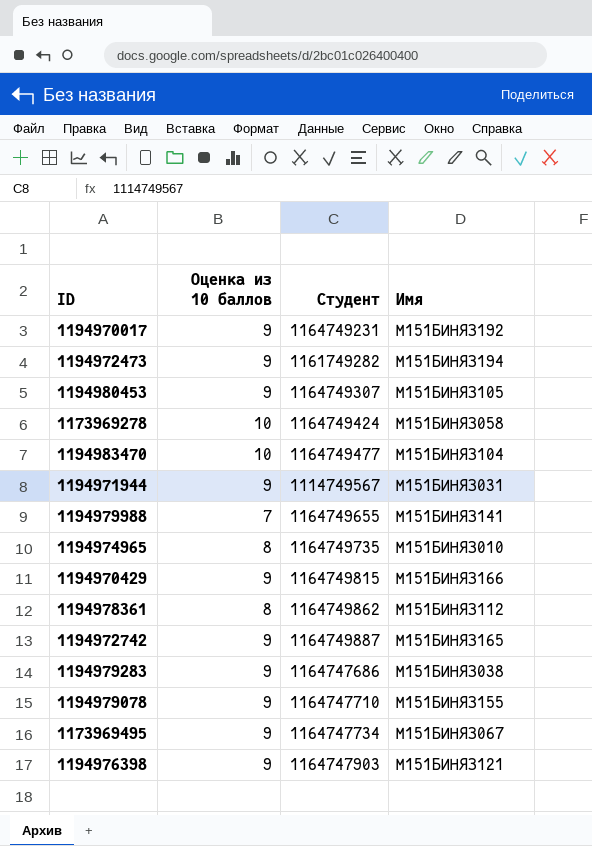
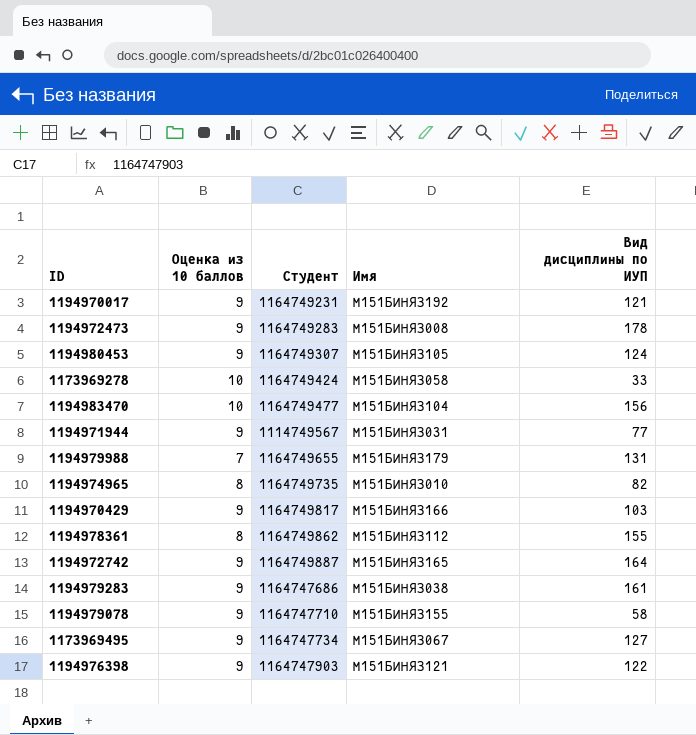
column Вид дисциплины по ИУП | position: none -> 5
1194972473 | Студент: 1161749282 -> 1164749283
1194972473 | Имя: М151БИНЯЗ194 -> М151БИНЯЗ008
1194979988 | Имя: М151БИНЯЗ141 -> М151БИНЯЗ179
1194970429 | Студент: 1164749815 -> 1164749817

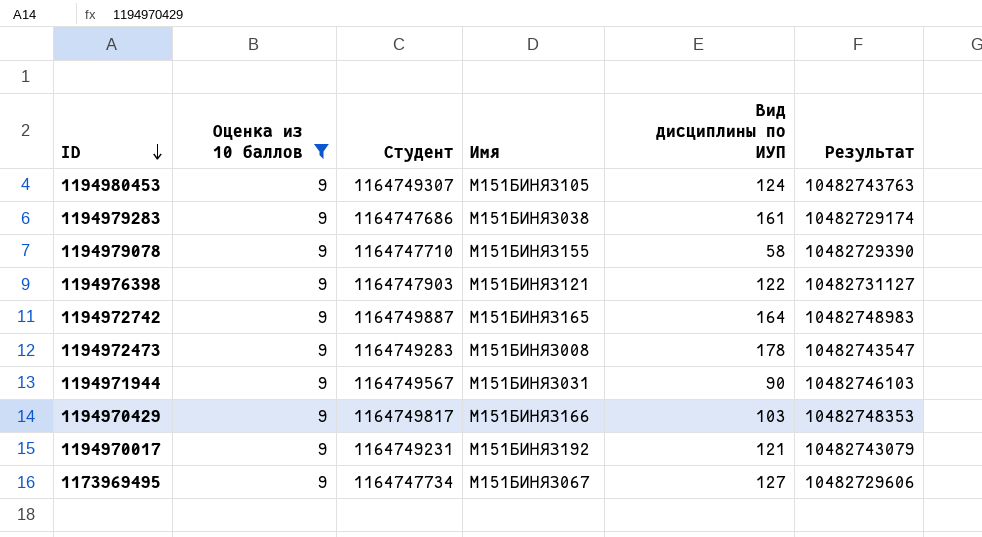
filter: none -> Оценка из 10 баллов = 9
row order: none -> ID descending
column Результат | formula: none -> [Оценка из 10 баллов] * [Студент]
1194971944 | Студент: 1114749567 -> 1164749567
1194971944 | Вид дисциплины по ИУП: 77 -> 90

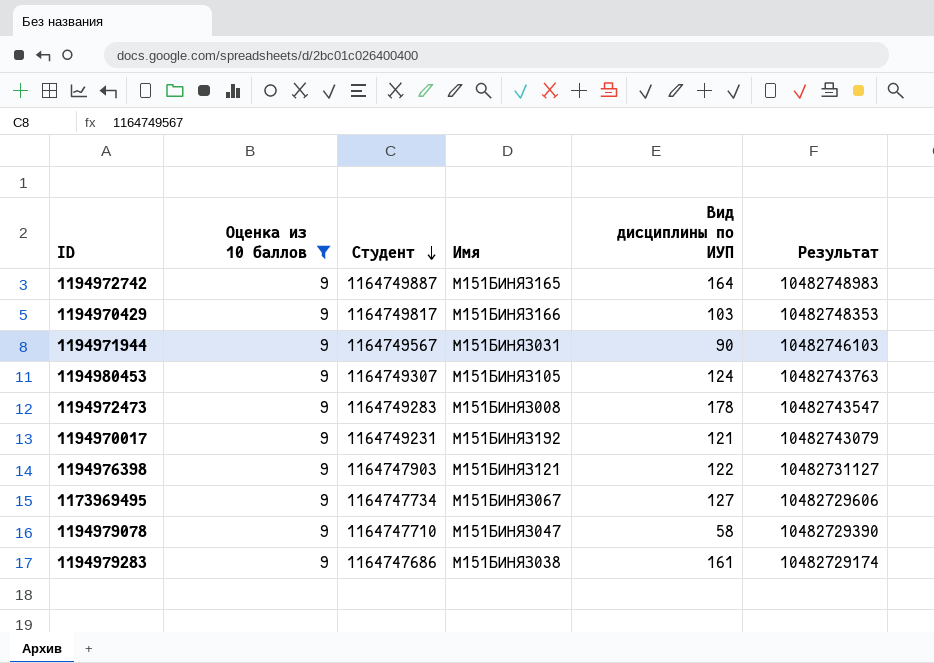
row order: ID descending -> Студент descending
1194979078 | Имя: М151БИНЯЗ155 -> М151БИНЯЗ047

